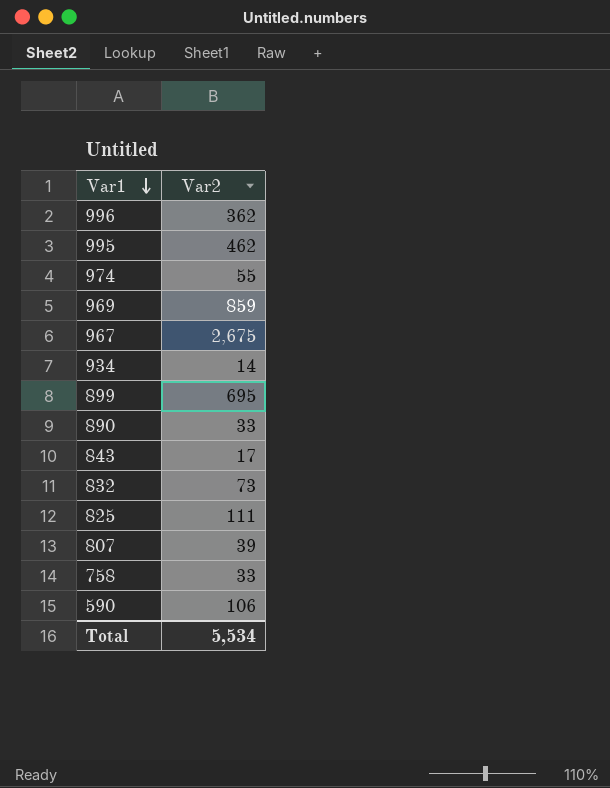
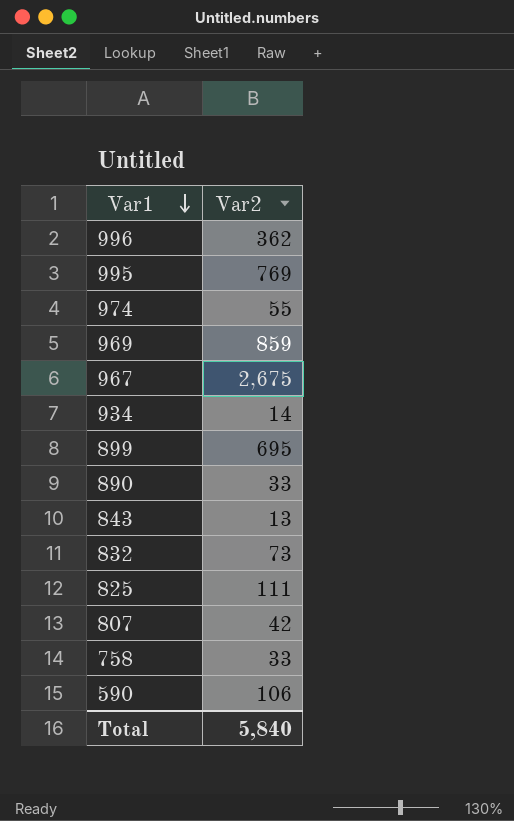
995 | Var2: 462 -> 769
843 | Var2: 17 -> 13
807 | Var2: 39 -> 42
Total | Var2: 5,534 -> 5,840

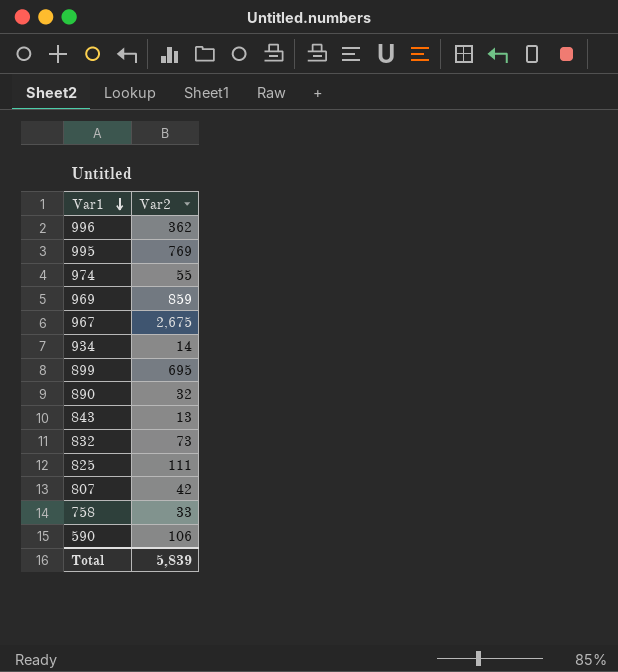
890 | Var2: 33 -> 32
Total | Var2: 5,840 -> 5,839

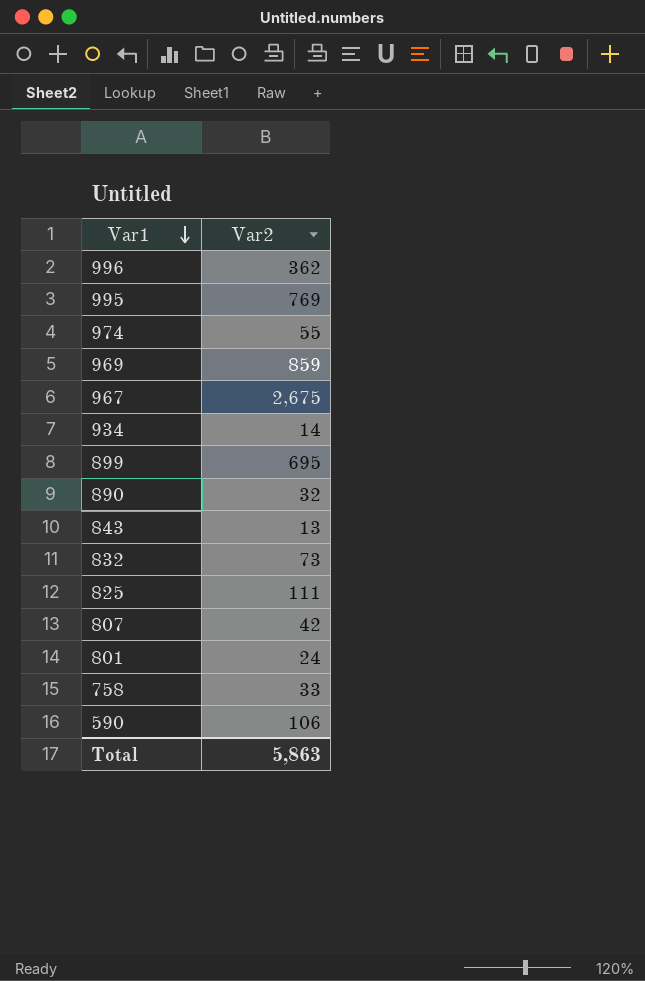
row 801: none -> 24
Total | Var2: 5,839 -> 5,863

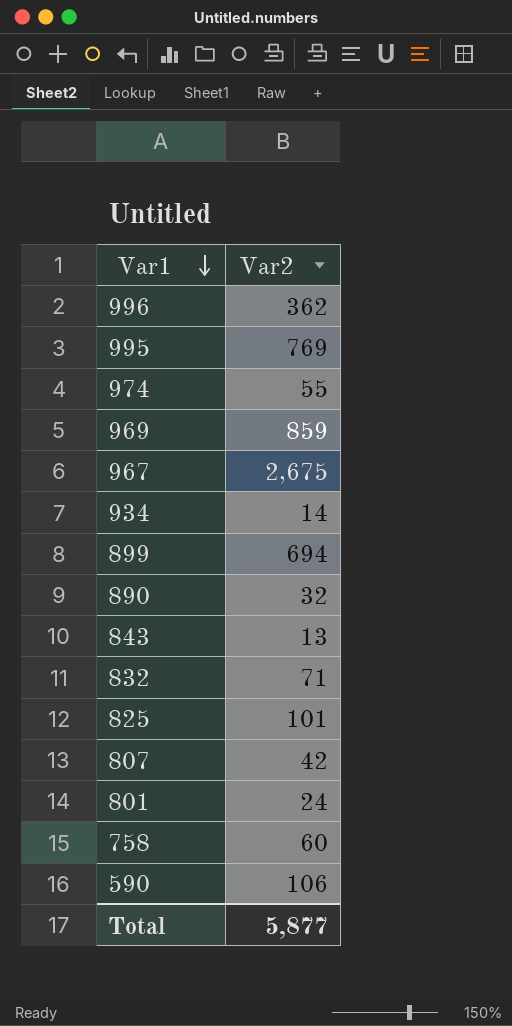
899 | Var2: 695 -> 694
832 | Var2: 73 -> 71
825 | Var2: 111 -> 101
758 | Var2: 33 -> 60
Total | Var2: 5,863 -> 5,877

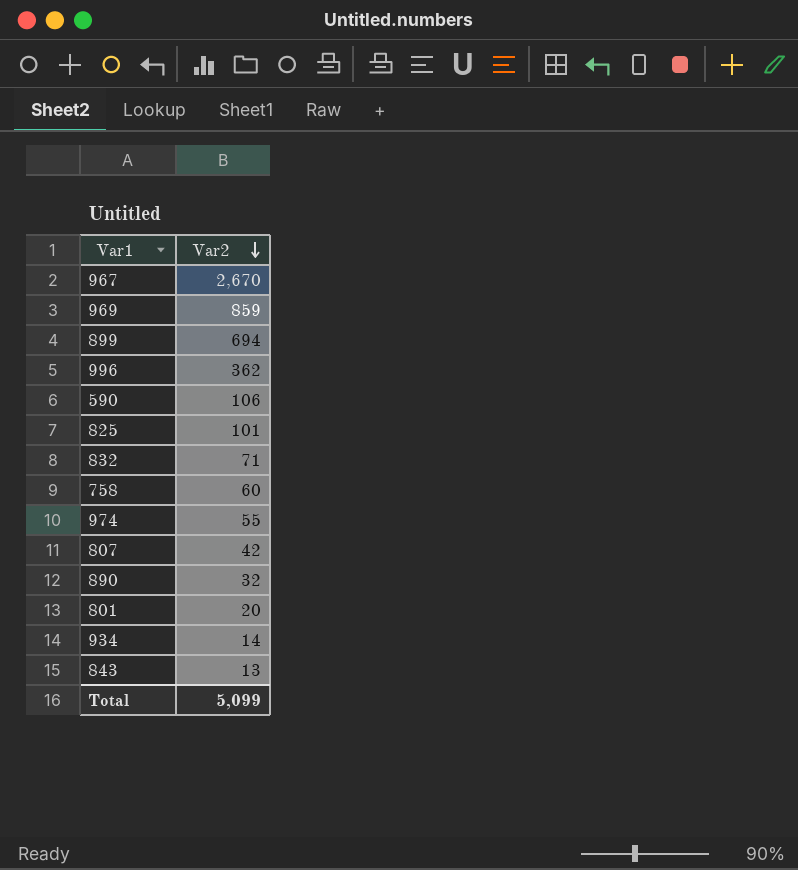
row order: Var1 descending -> Var2 descending
row 995: 769 -> none
967 | Var2: 2,675 -> 2,670
801 | Var2: 24 -> 20
Total | Var2: 5,877 -> 5,099

